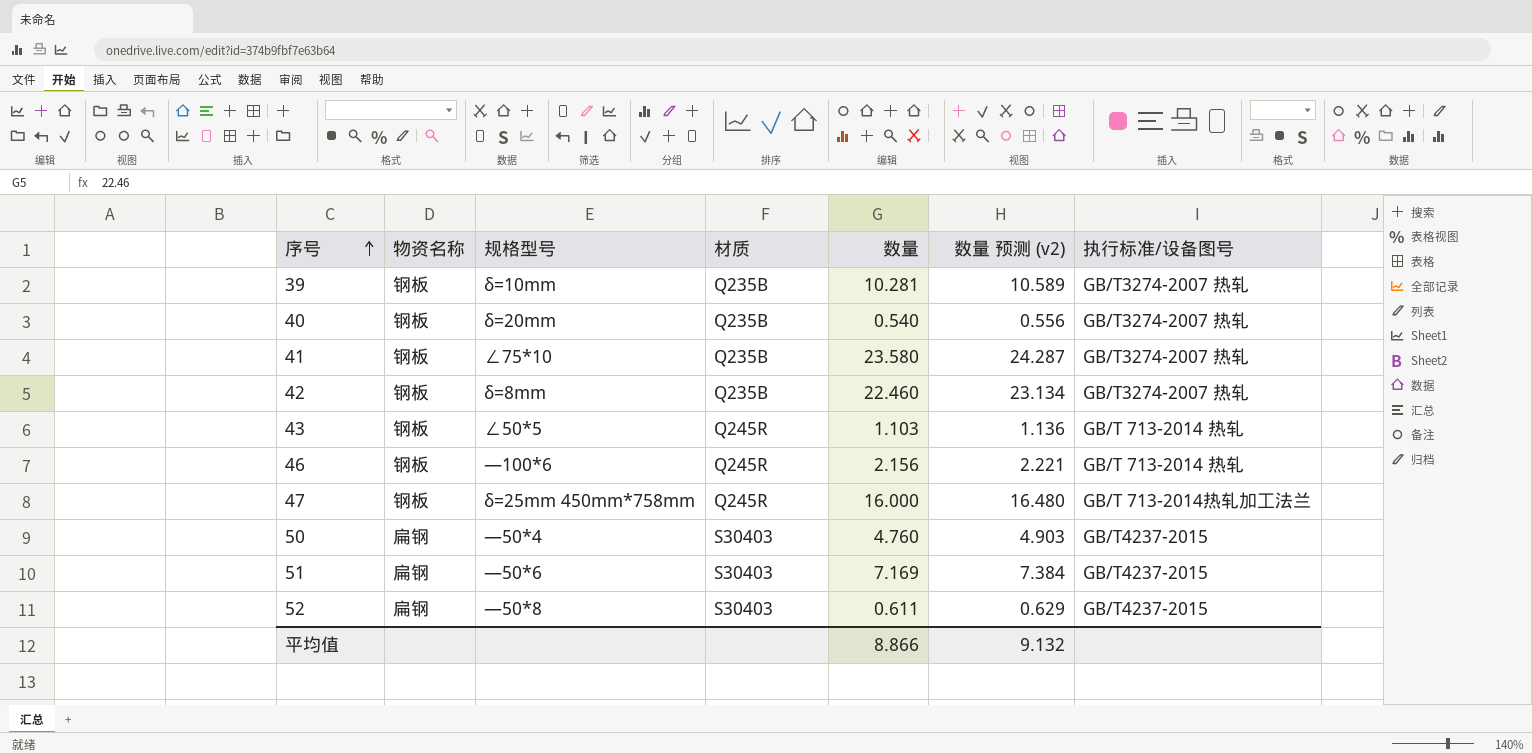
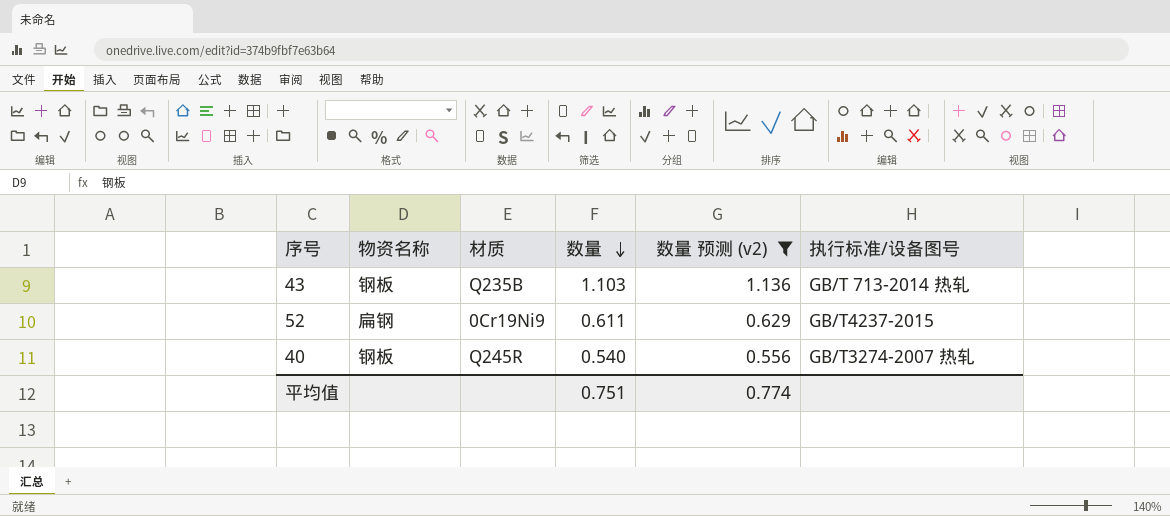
filter: none -> 数量 预测 (v2) <= 1.136
row order: 序号 ascending -> 数量 descending
column 规格型号 | position: 3 -> none
43 | 材质: Q245R -> Q235B
52 | 材质: S30403 -> 0Cr19Ni9
40 | 材质: Q235B -> Q245R
平均值 | 数量: 8.866 -> 0.751
平均值 | 数量 预测 (v2): 9.132 -> 0.774

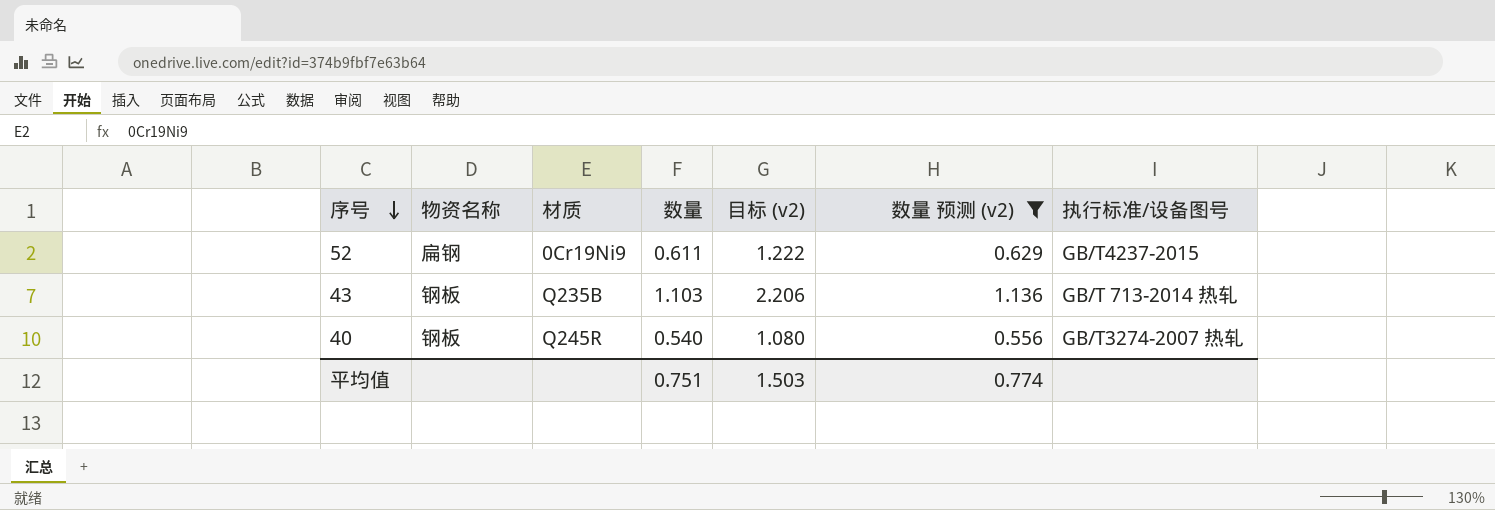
row order: 数量 descending -> 序号 descending
column 目标 (v2) | formula: none -> [数量] * 2

